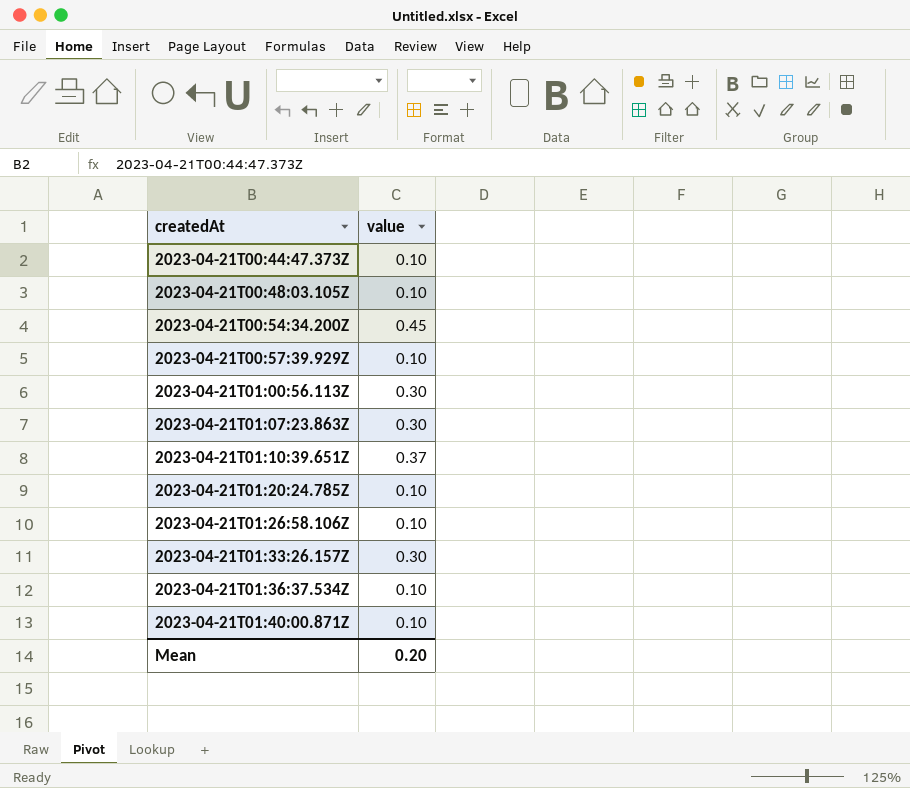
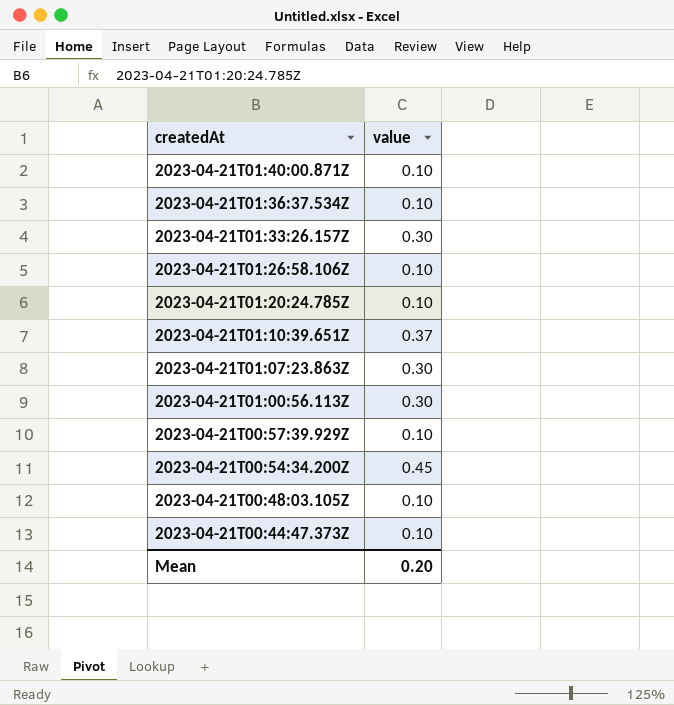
row order: createdAt ascending -> createdAt descending

